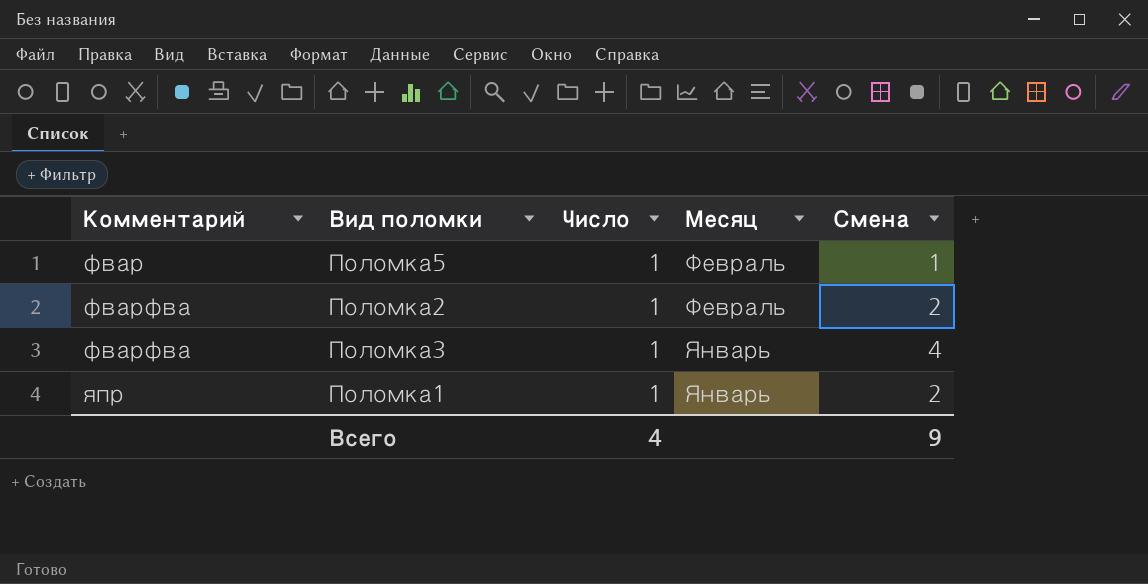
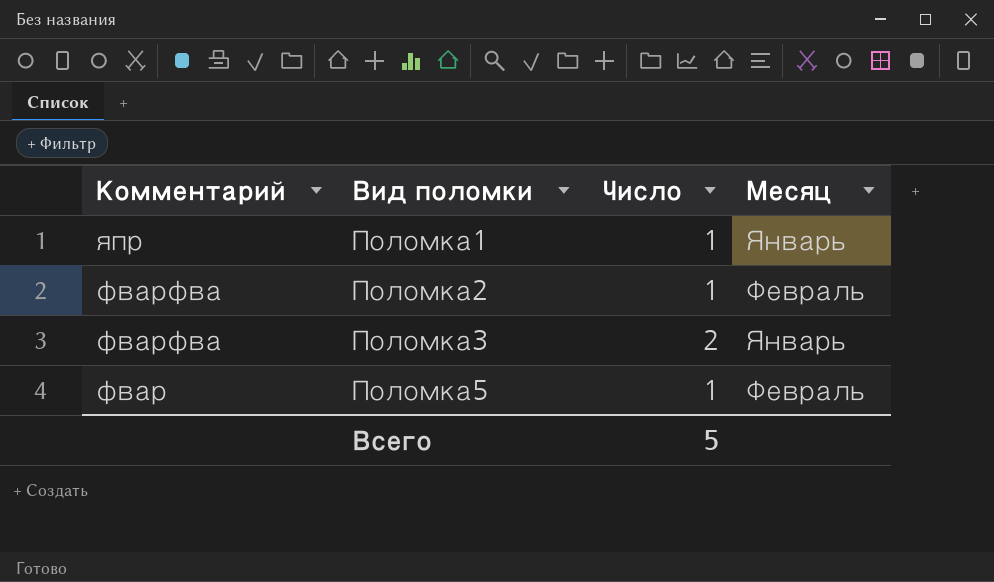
row order: Комментарий ascending -> Комментарий descending
column Смена | position: 5 -> none
Поломка3 | Число: 1 -> 2
Всего | Число: 4 -> 5

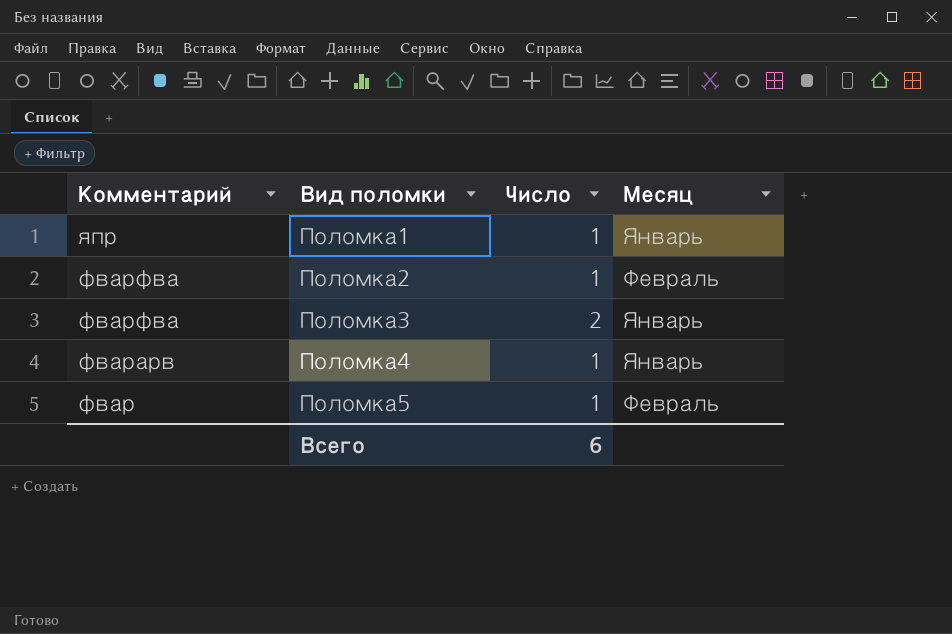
row Поломка4: none -> фварарв | 1 | Январь
Всего | Число: 5 -> 6

